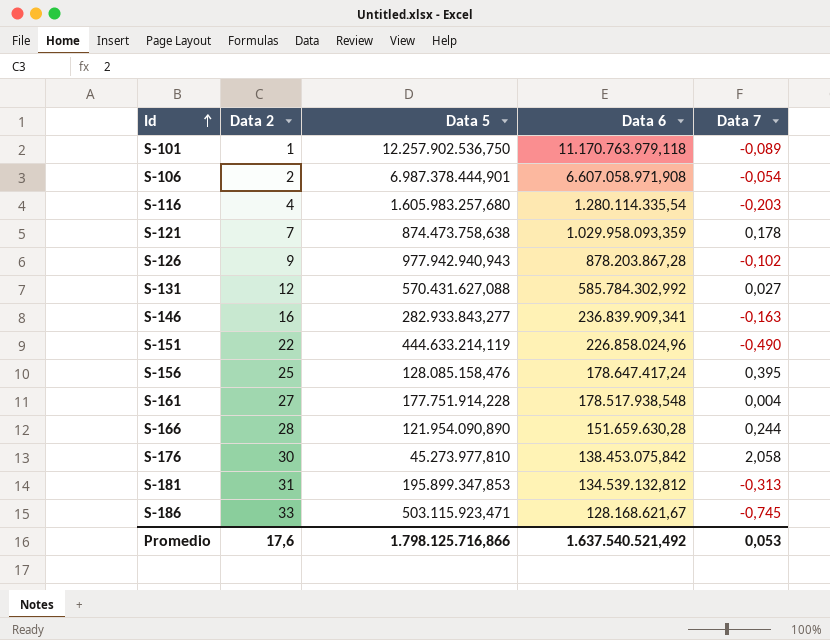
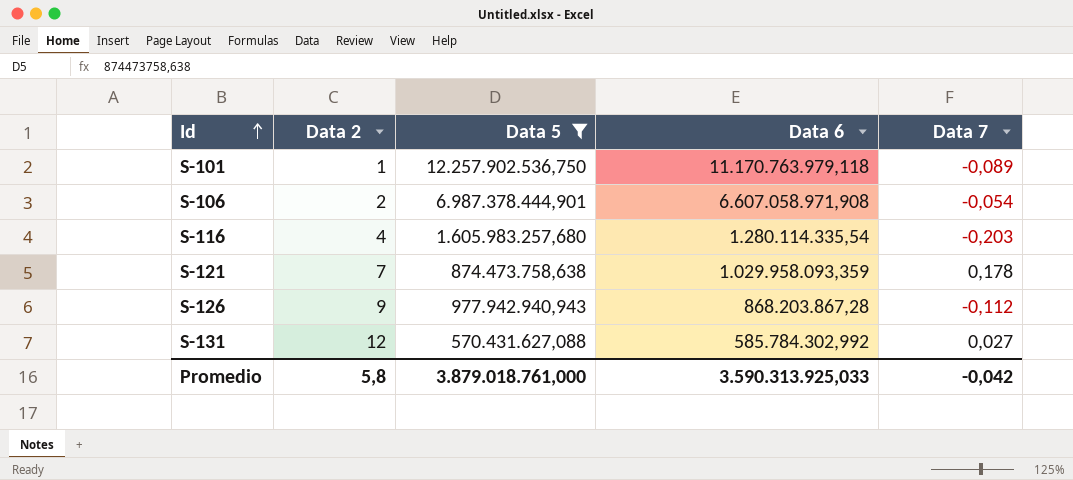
filter: none -> Data 5 >= 570.431.627,088
S-126 | Data 6: 878.203.867,28 -> 868.203.867,28
S-126 | Data 7: -0,102 -> -0,112
Promedio | Data 2: 17,6 -> 5,8
Promedio | Data 5: 1.798.125.716,866 -> 3.879.018.761,000
Promedio | Data 6: 1.637.540.521,492 -> 3.590.313.925,033
Promedio | Data 7: 0,053 -> -0,042

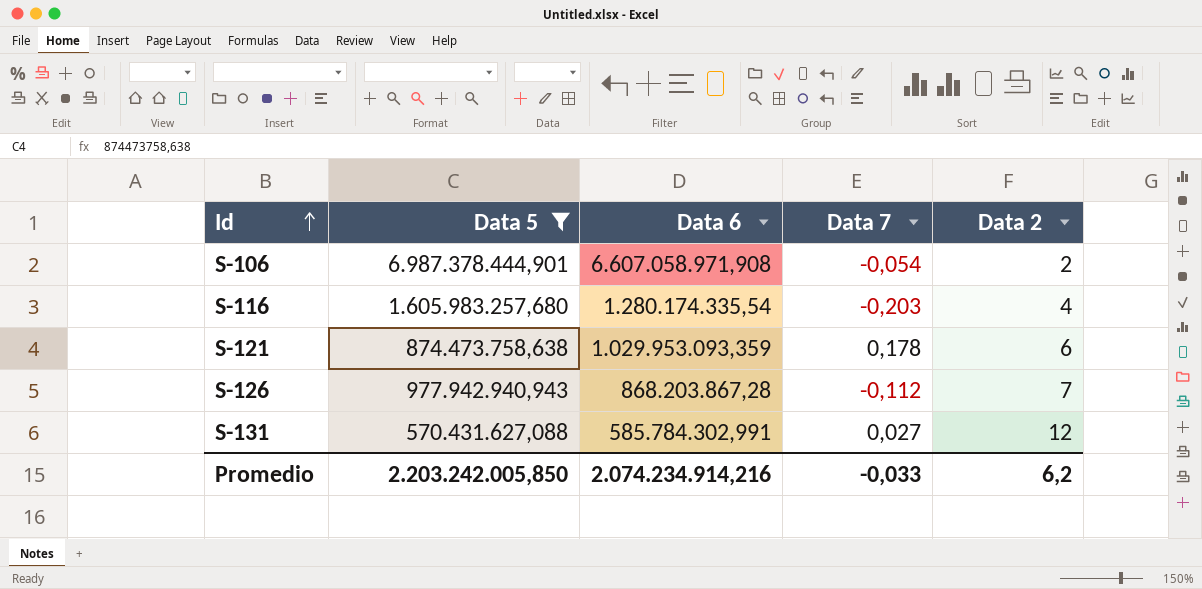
column Data 2 | position: 2 -> 5
row S-101: 1 | 12.257.902.536,750 | 11.170.763.979,118 | -0,089 -> none
S-116 | Data 6: 1.280.114.335,54 -> 1.280.174.335,54
S-121 | Data 6: 1.029.958.093,359 -> 1.029.953.093,359
S-121 | Data 2: 7 -> 6
S-126 | Data 2: 9 -> 7
S-131 | Data 6: 585.784.302,992 -> 585.784.302,991
Promedio | Data 5: 3.879.018.761,000 -> 2.203.242.005,850
Promedio | Data 6: 3.590.313.925,033 -> 2.074.234.914,216
Promedio | Data 7: -0,042 -> -0,033
Promedio | Data 2: 5,8 -> 6,2

